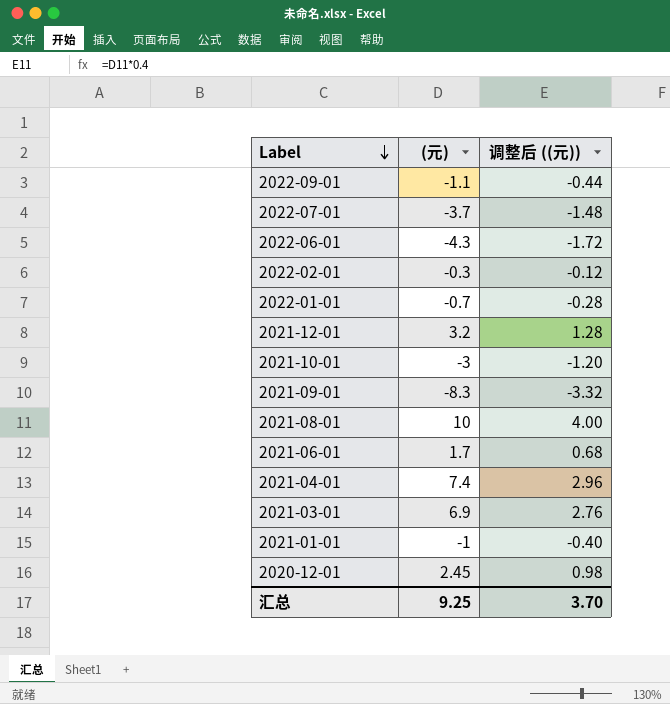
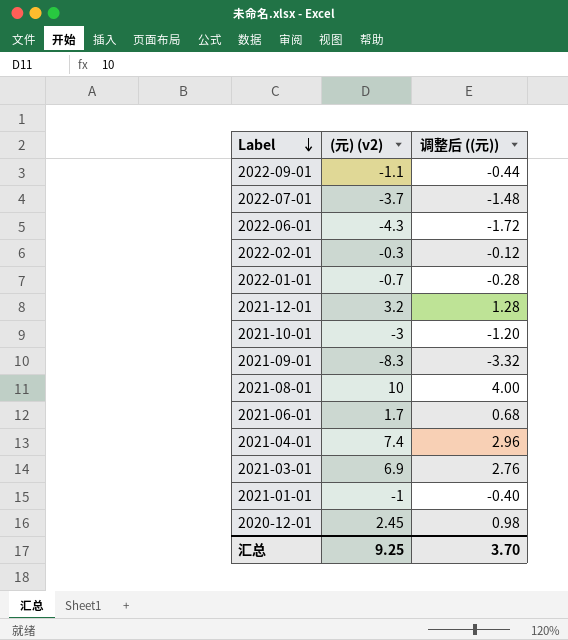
column name: (元) -> (元) (v2)

